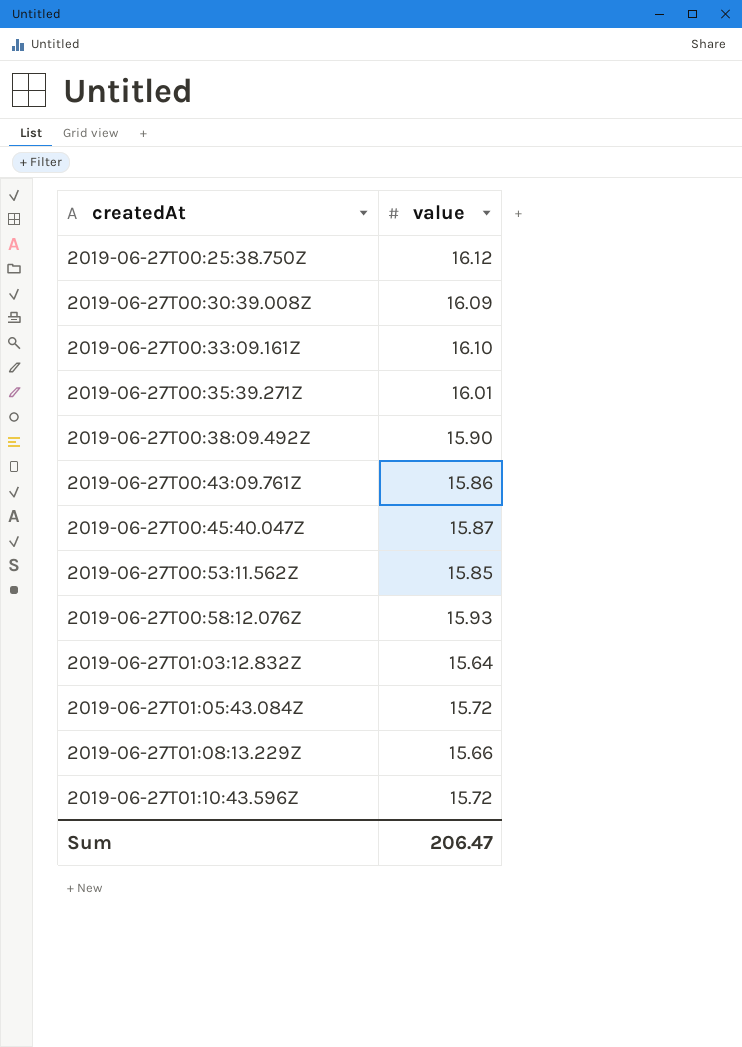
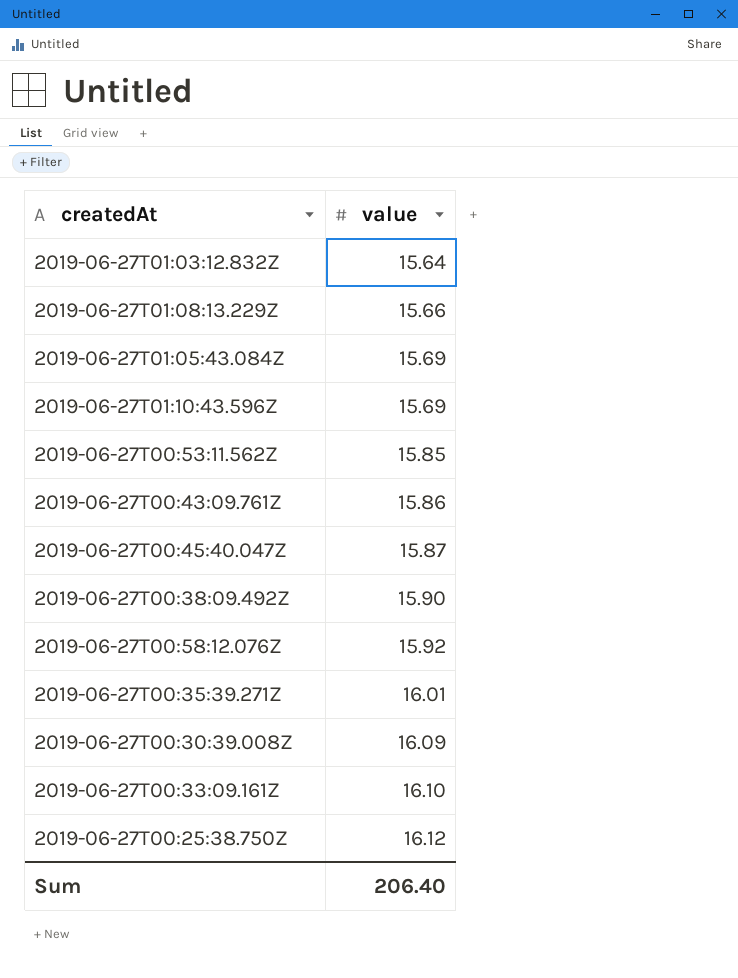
row order: createdAt ascending -> value ascending
2019-06-27T01:05:43.084Z | value: 15.72 -> 15.69
2019-06-27T01:10:43.596Z | value: 15.72 -> 15.69
2019-06-27T00:58:12.076Z | value: 15.93 -> 15.92
Sum | value: 206.47 -> 206.40

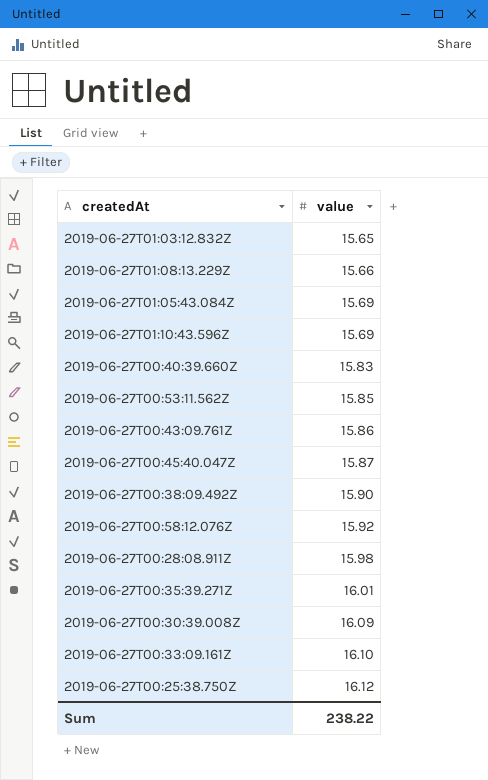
2019-06-27T01:03:12.832Z | value: 15.64 -> 15.65
row 2019-06-27T00:40:39.660Z: none -> 15.83
row 2019-06-27T00:28:08.911Z: none -> 15.98
Sum | value: 206.40 -> 238.22

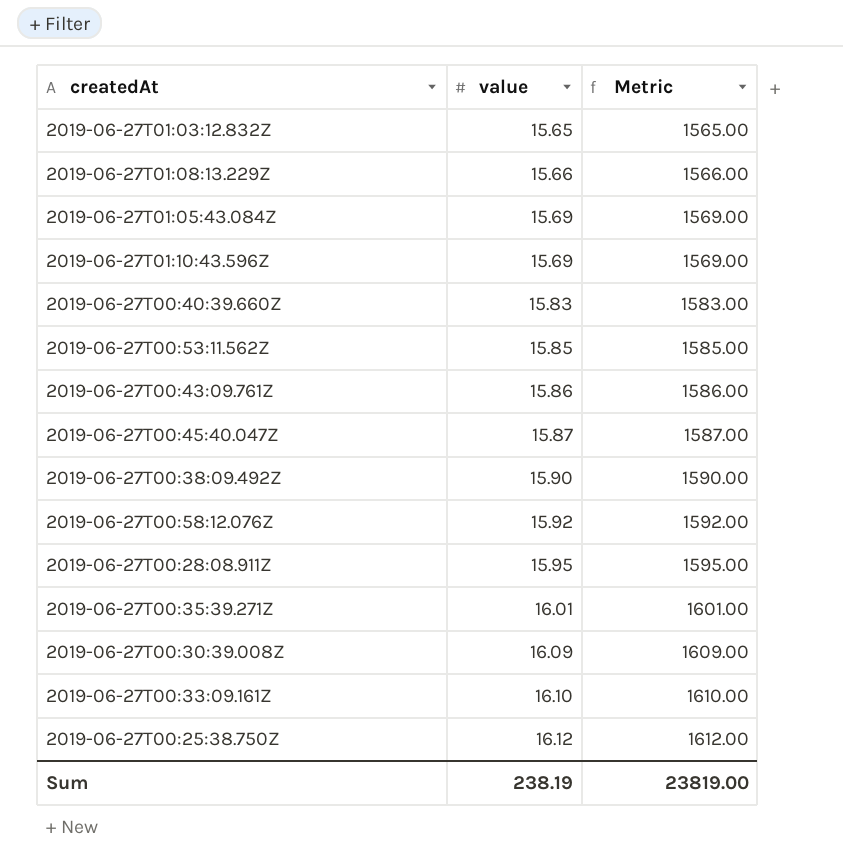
column Metric | formula: none -> [value] * 100
2019-06-27T00:28:08.911Z | value: 15.98 -> 15.95
Sum | value: 238.22 -> 238.19

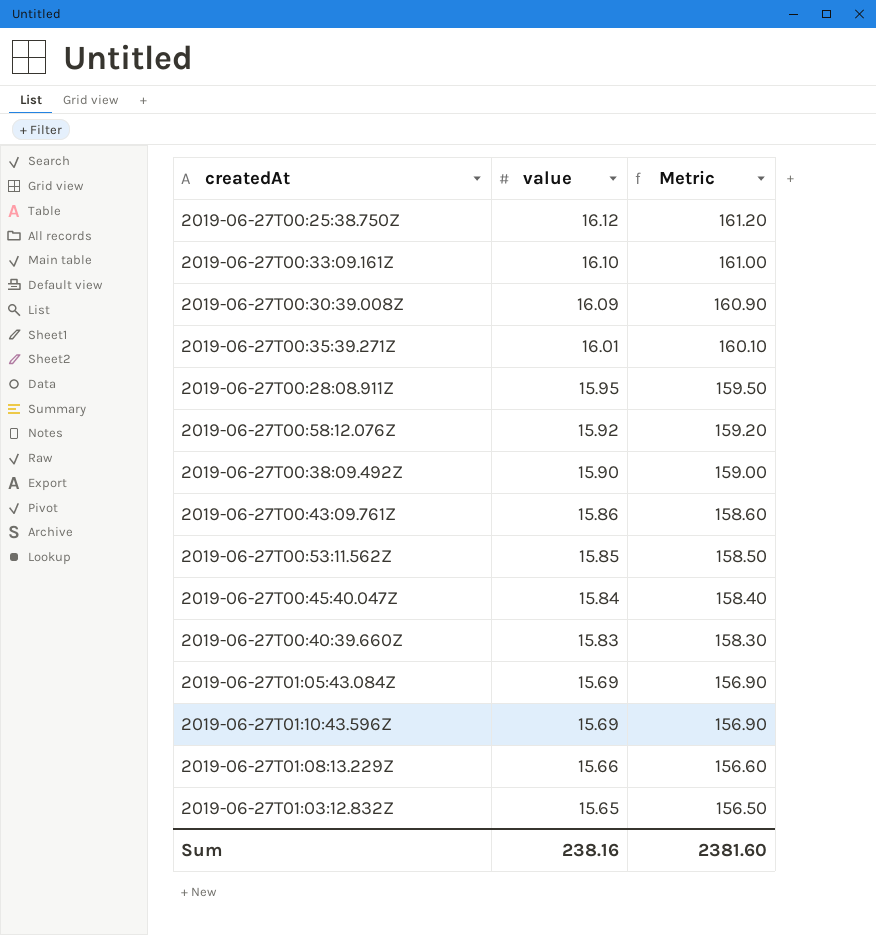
row order: value ascending -> value descending
column Metric | formula: [value] * 100 -> [value] * 10
2019-06-27T00:45:40.047Z | value: 15.87 -> 15.84
Sum | value: 238.19 -> 238.16
Sum | Metric: 23819.00 -> 2381.60

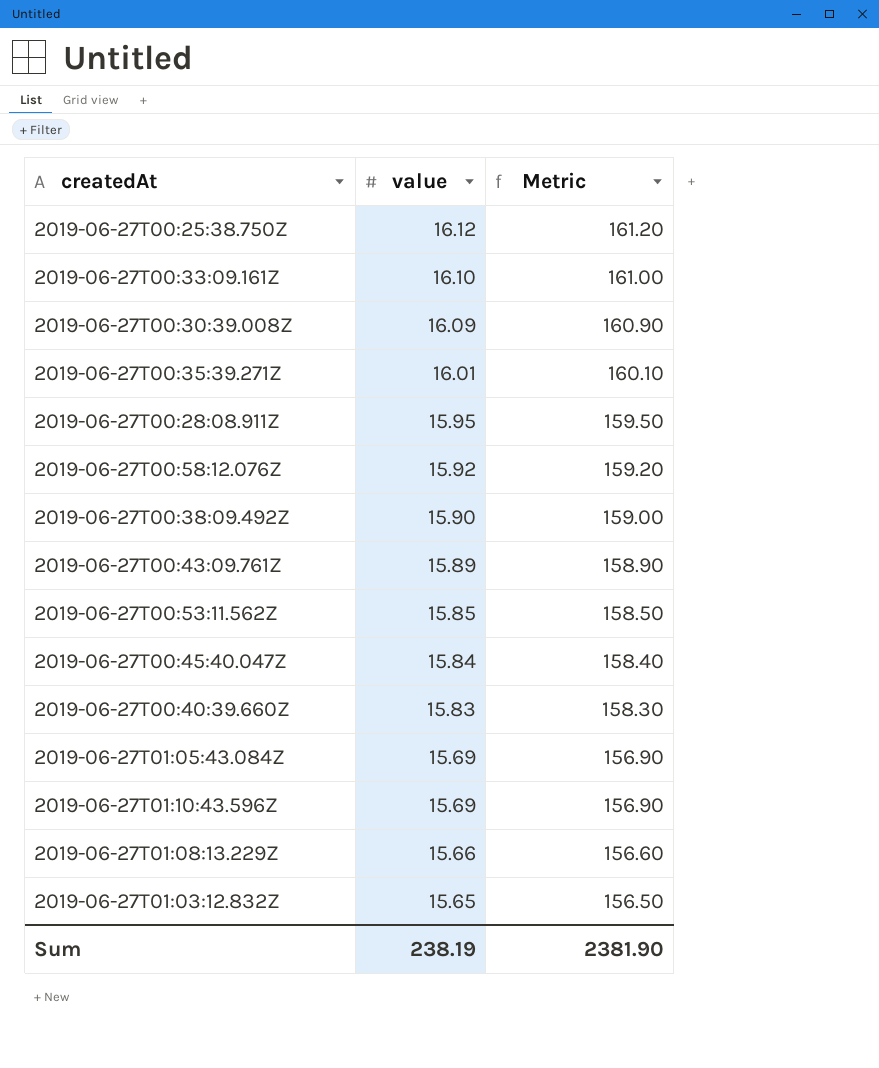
2019-06-27T00:43:09.761Z | value: 15.86 -> 15.89
2019-06-27T00:43:09.761Z | Metric: 158.60 -> 158.90
Sum | value: 238.16 -> 238.19
Sum | Metric: 2381.60 -> 2381.90

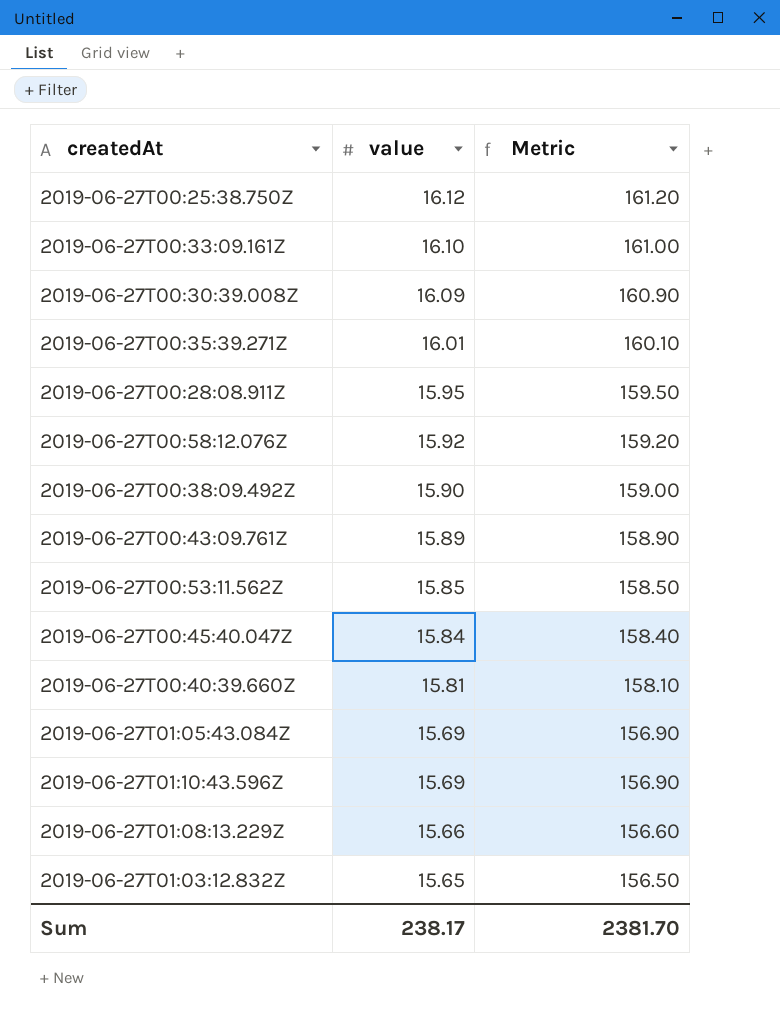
2019-06-27T00:40:39.660Z | value: 15.83 -> 15.81
2019-06-27T00:40:39.660Z | Metric: 158.30 -> 158.10
Sum | value: 238.19 -> 238.17
Sum | Metric: 2381.90 -> 2381.70

